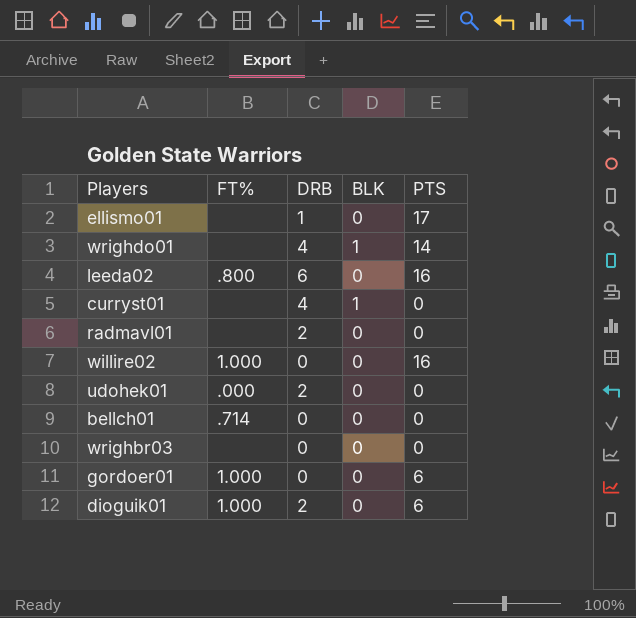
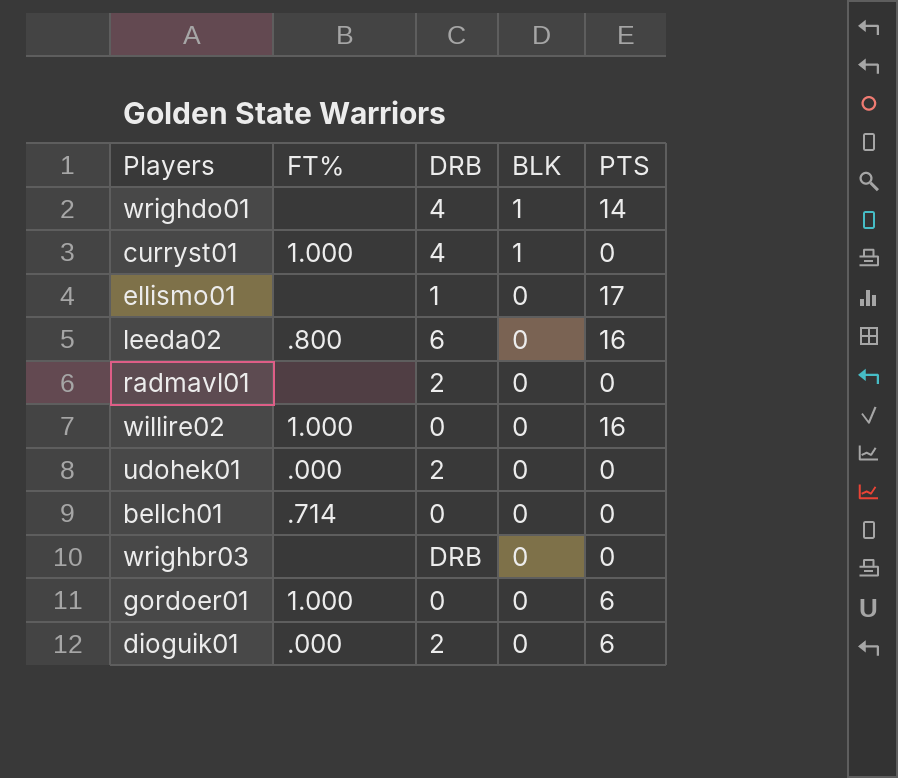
row order: none -> BLK descending
curryst01 | FT%: none -> 1.000
wrighbr03 | DRB: 0 -> DRB
dioguik01 | FT%: 1.000 -> .000

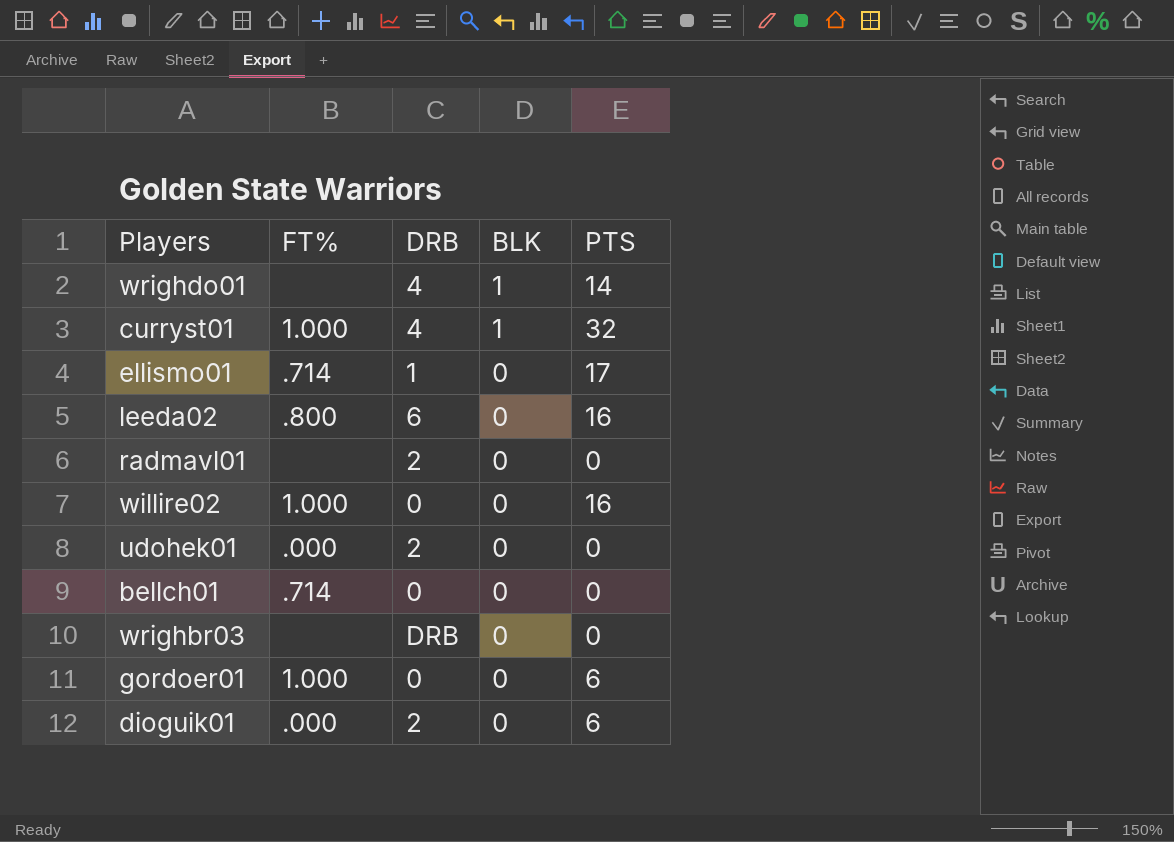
curryst01 | PTS: 0 -> 32
ellismo01 | FT%: none -> .714

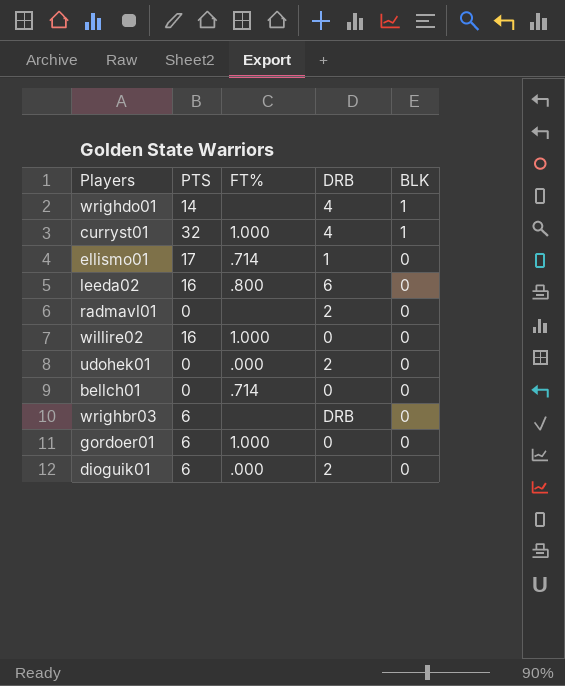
column PTS | position: 5 -> 2
wrighbr03 | PTS: 0 -> 6

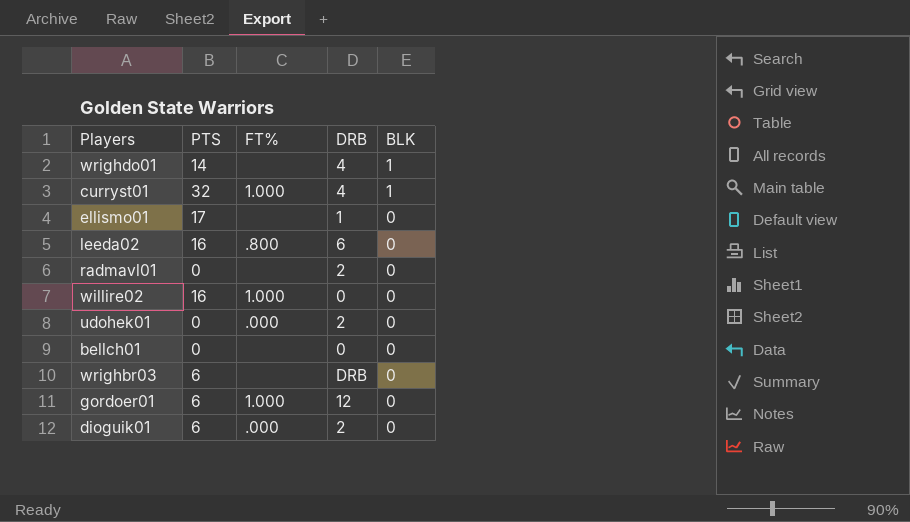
ellismo01 | FT%: .714 -> none
bellch01 | FT%: .714 -> none
gordoer01 | DRB: 0 -> 12

